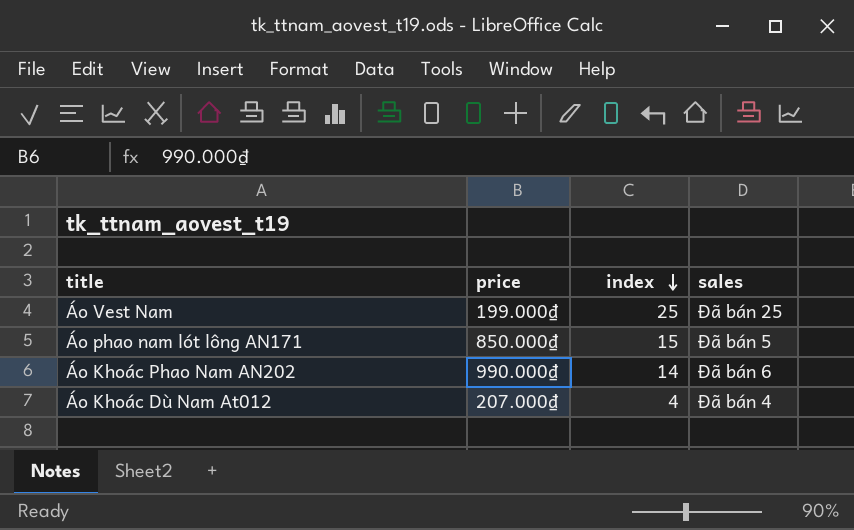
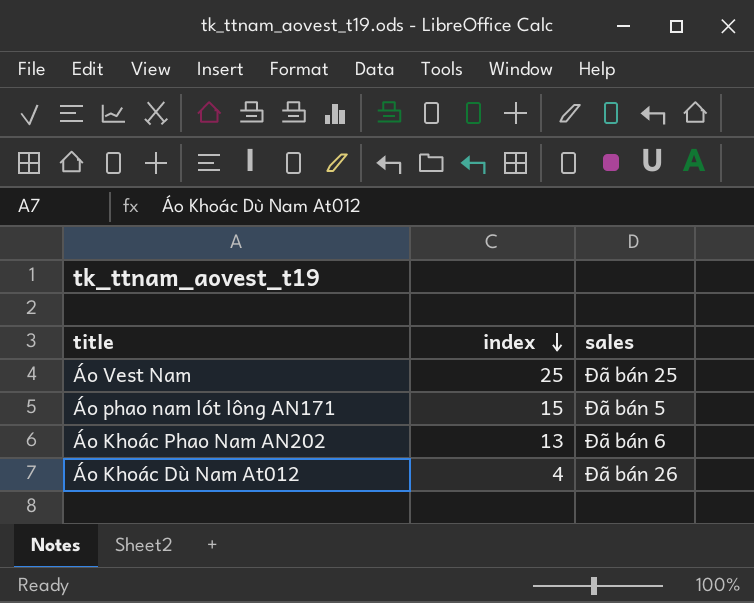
column price | position: 2 -> none
Áo Khoác Phao Nam AN202 | index: 14 -> 13
Áo Khoác Dù Nam At012 | sales: Đã bán 4 -> Đã bán 26

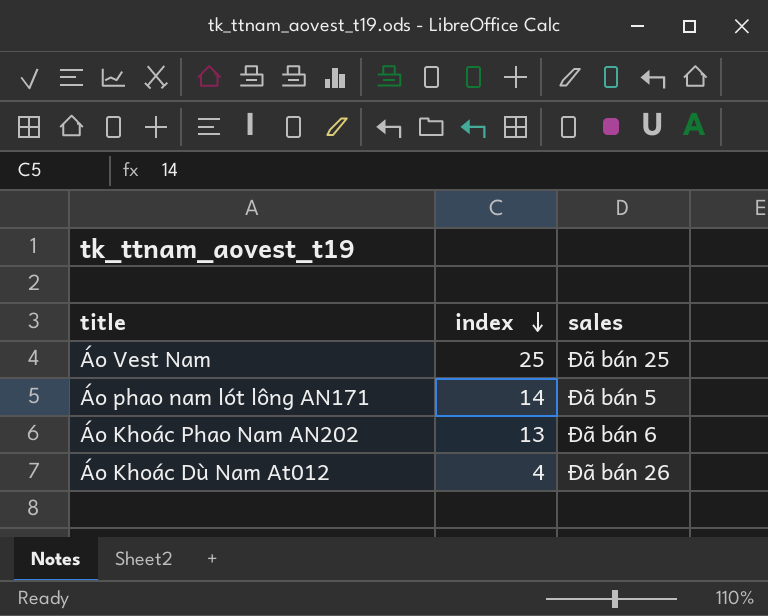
Áo phao nam lót lông AN171 | index: 15 -> 14

